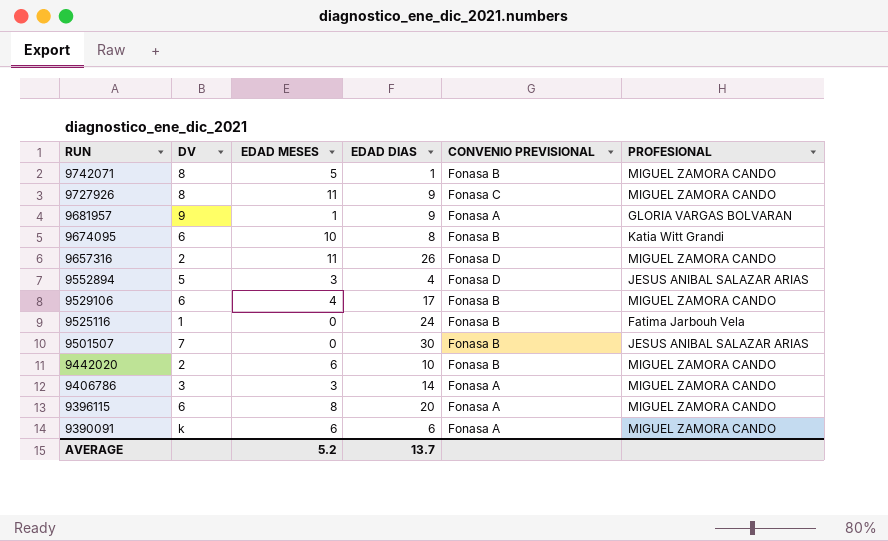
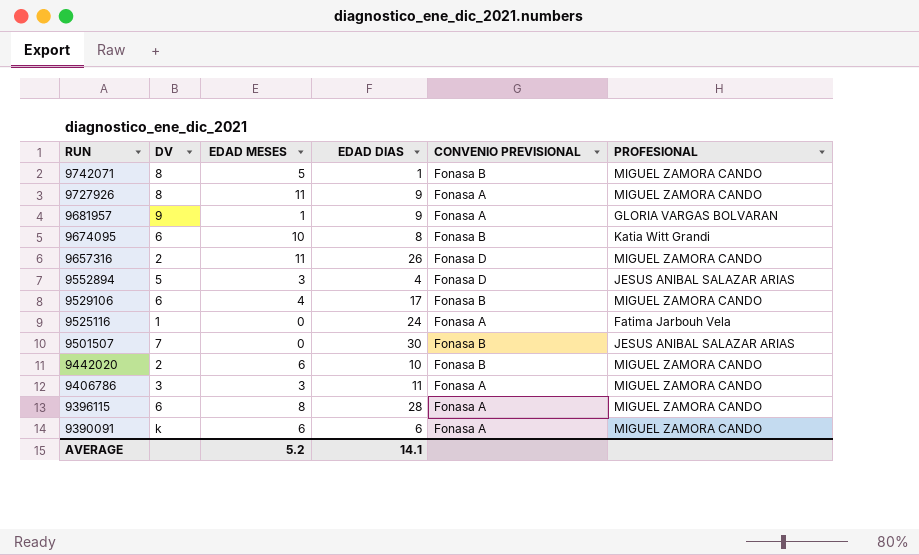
9727926 | CONVENIO PREVISIONAL: Fonasa C -> Fonasa A
9525116 | CONVENIO PREVISIONAL: Fonasa B -> Fonasa A
9406786 | EDAD DIAS: 14 -> 11
9396115 | EDAD DIAS: 20 -> 28
AVERAGE | EDAD DIAS: 13.7 -> 14.1

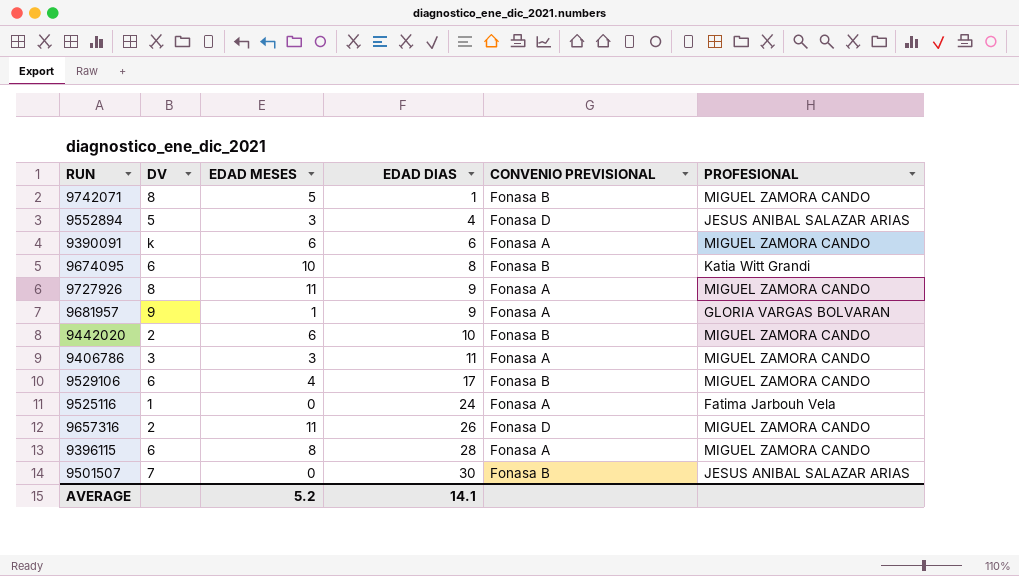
row order: RUN descending -> EDAD DIAS ascending

